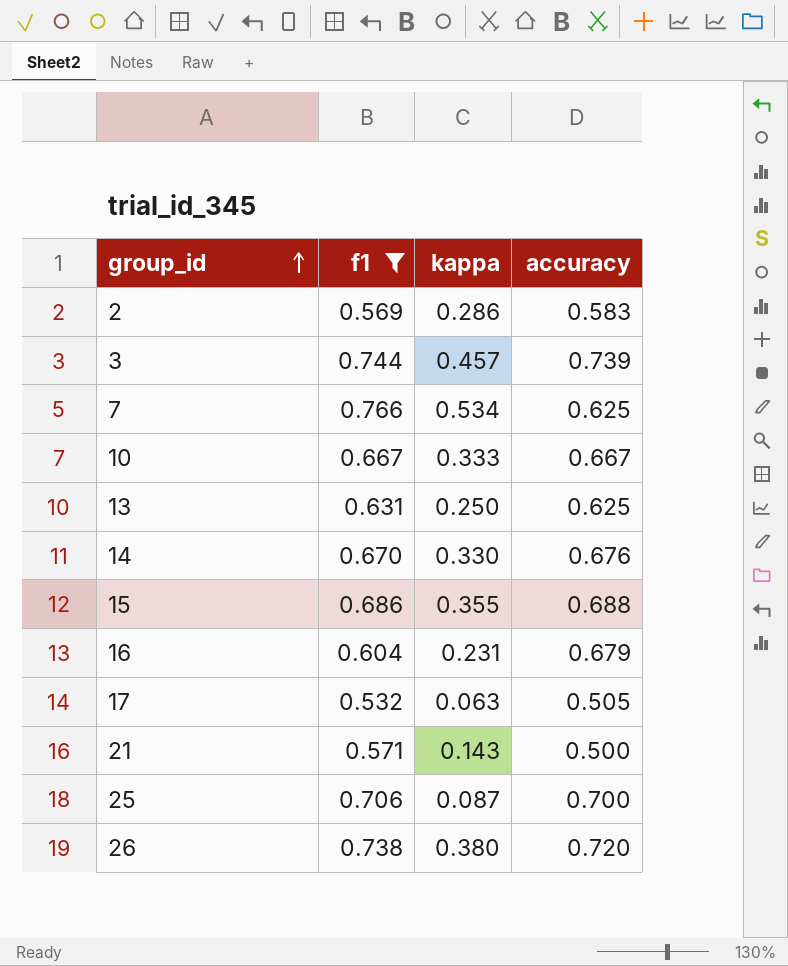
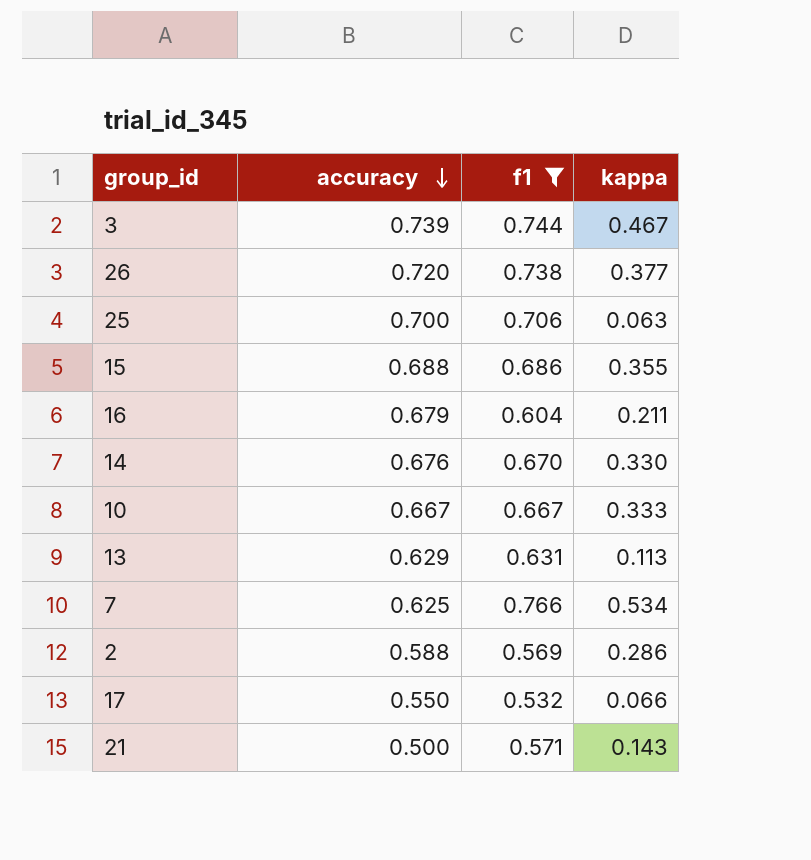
row order: group_id ascending -> accuracy descending
column accuracy | position: 4 -> 2
3 | kappa: 0.457 -> 0.467
26 | kappa: 0.380 -> 0.377
25 | kappa: 0.087 -> 0.063
16 | kappa: 0.231 -> 0.211
13 | accuracy: 0.625 -> 0.629
13 | kappa: 0.250 -> 0.113
2 | accuracy: 0.583 -> 0.588
17 | accuracy: 0.505 -> 0.550
17 | kappa: 0.063 -> 0.066

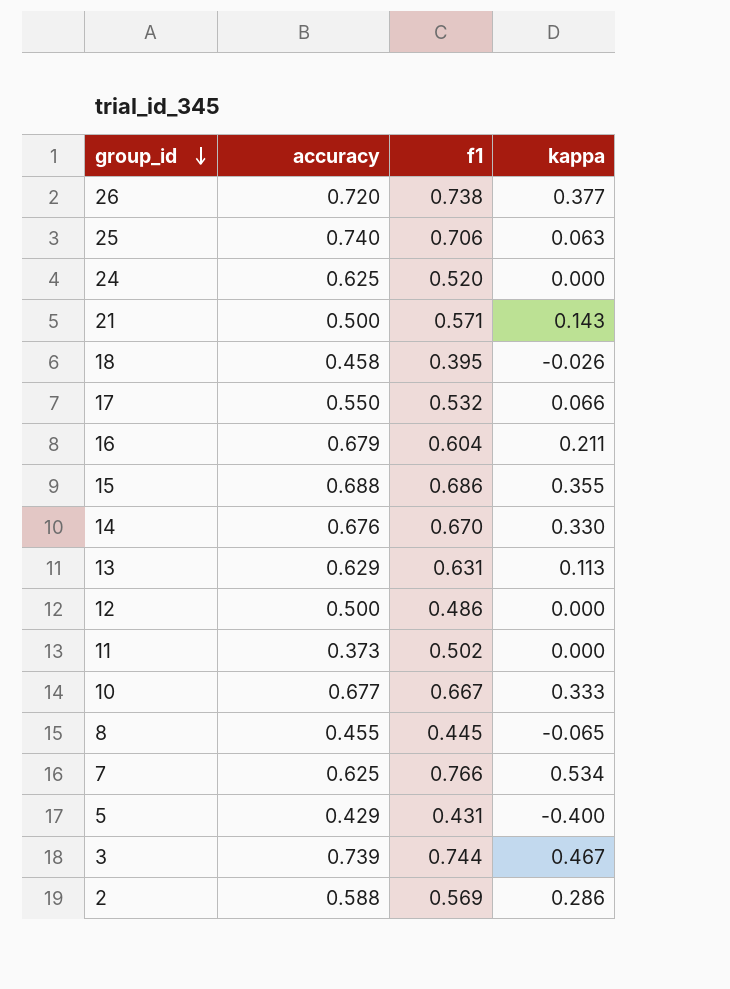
filter: f1 >= 0.532 -> none
row order: accuracy descending -> group_id descending
25 | accuracy: 0.700 -> 0.740
10 | accuracy: 0.667 -> 0.677

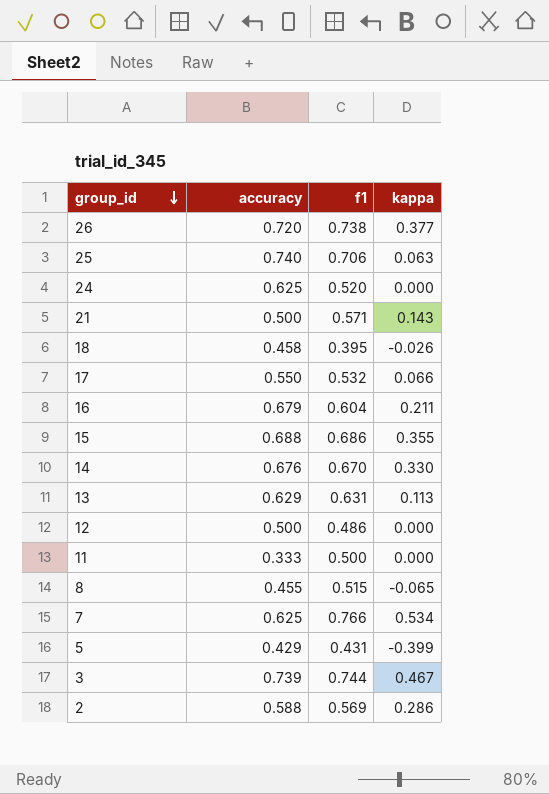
row 10: 0.677 | 0.667 | 0.333 -> none
11 | accuracy: 0.373 -> 0.333
11 | f1: 0.502 -> 0.500
8 | f1: 0.445 -> 0.515
5 | kappa: -0.400 -> -0.399

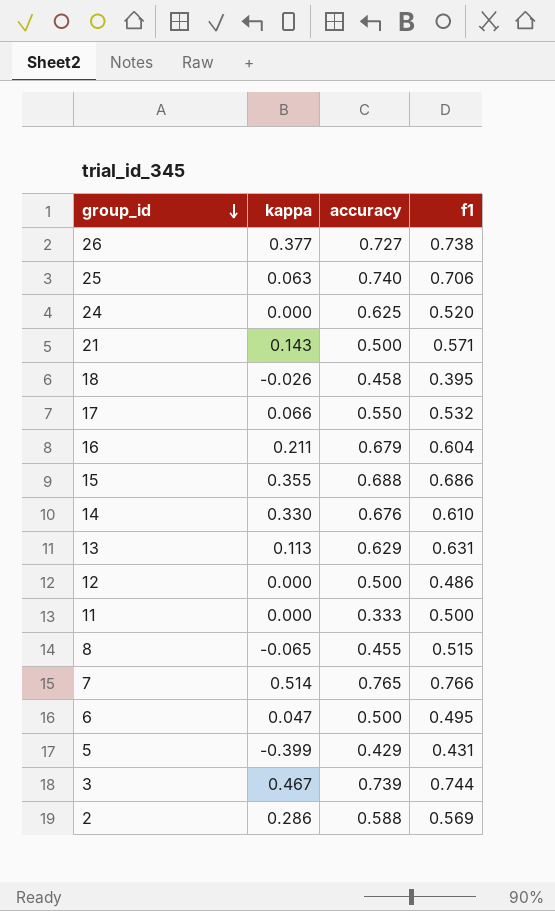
column kappa | position: 4 -> 2
26 | accuracy: 0.720 -> 0.727
14 | f1: 0.670 -> 0.610
7 | kappa: 0.534 -> 0.514
7 | accuracy: 0.625 -> 0.765
row 6: none -> 0.047 | 0.500 | 0.495

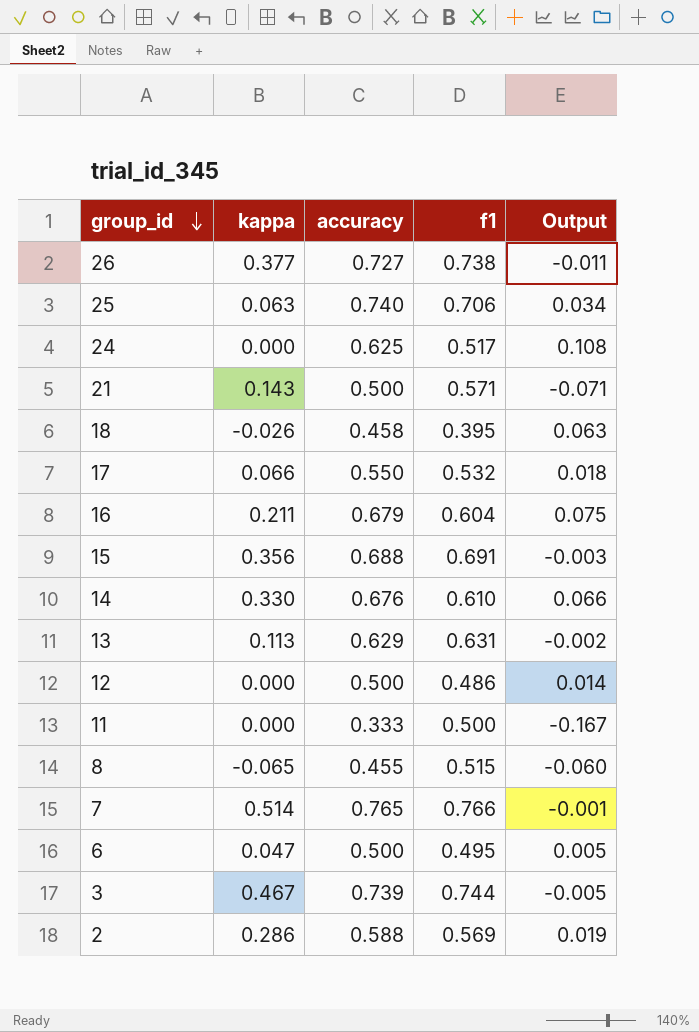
column Output | formula: none -> [accuracy] - [f1]
row 5: -0.399 | 0.429 | 0.431 -> none
24 | f1: 0.520 -> 0.517
15 | kappa: 0.355 -> 0.356
15 | f1: 0.686 -> 0.691

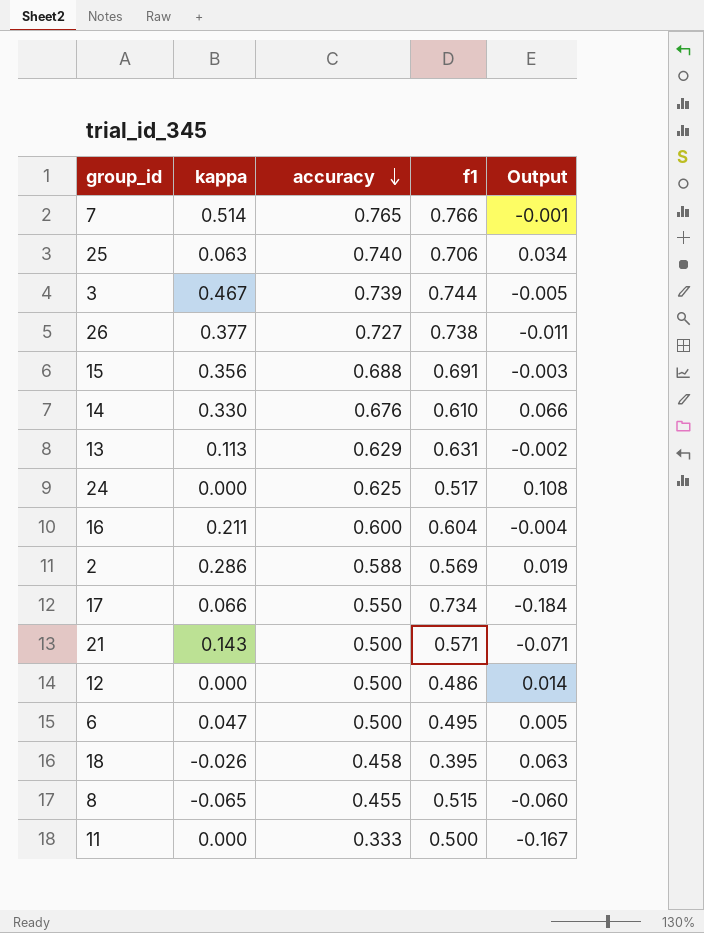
row order: group_id descending -> accuracy descending
16 | accuracy: 0.679 -> 0.600
16 | Output: 0.075 -> -0.004
17 | f1: 0.532 -> 0.734
17 | Output: 0.018 -> -0.184

